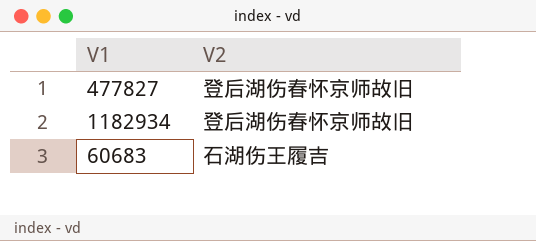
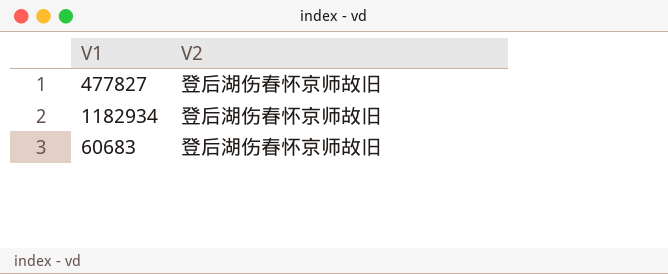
60683 | V2: 石湖伤王履吉 -> 登后湖伤春怀京师故旧

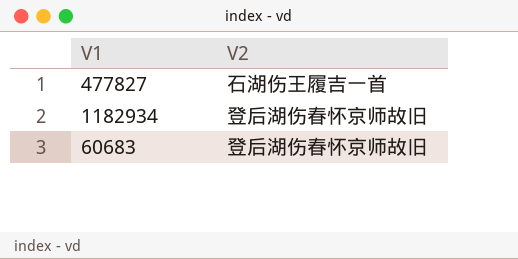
477827 | V2: 登后湖伤春怀京师故旧 -> 石湖伤王履吉一首

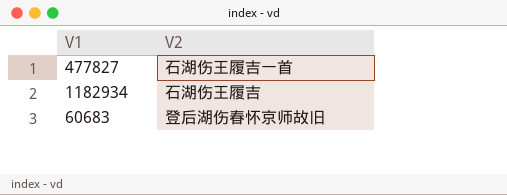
1182934 | V2: 登后湖伤春怀京师故旧 -> 石湖伤王履吉

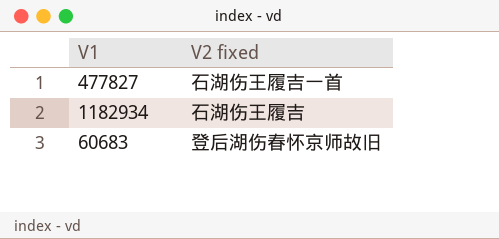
column name: V2 -> V2 fixed

